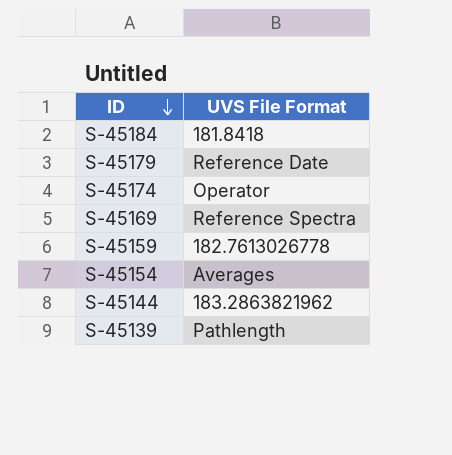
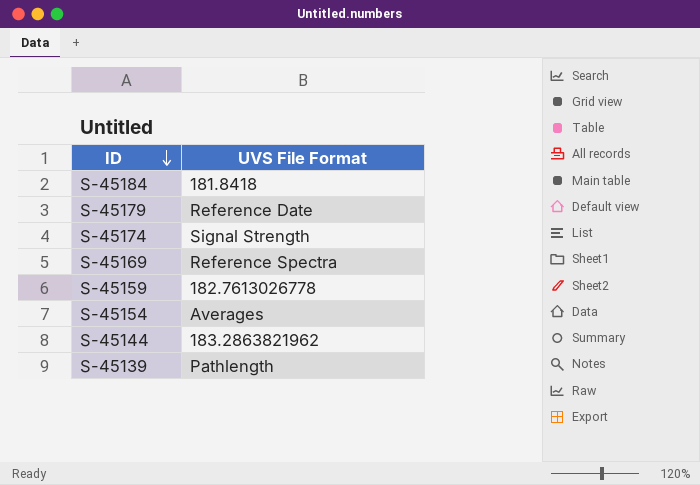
S-45174 | UVS File Format: Operator -> Signal Strength

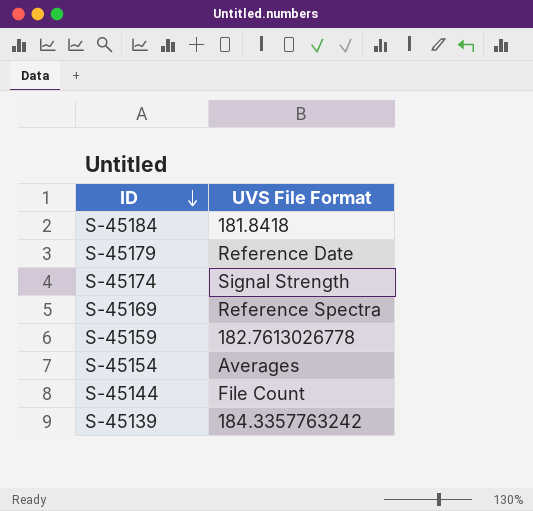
S-45144 | UVS File Format: 183.2863821962 -> File Count
S-45139 | UVS File Format: Pathlength -> 184.3357763242

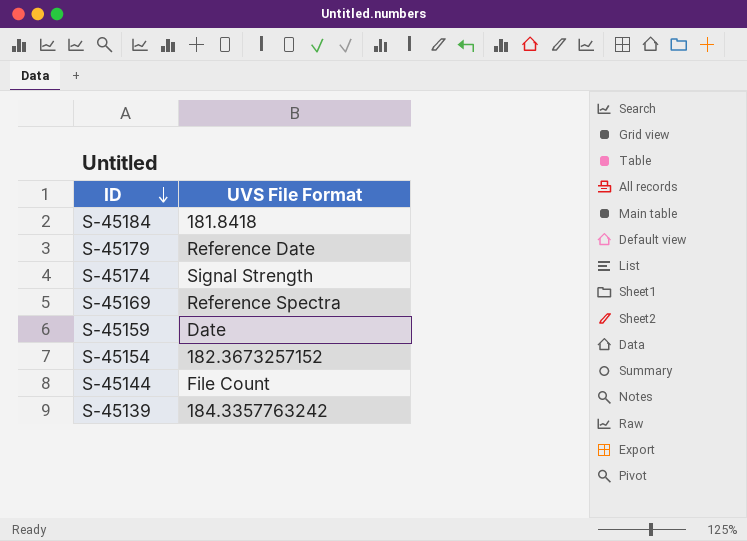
S-45159 | UVS File Format: 182.7613026778 -> Date
S-45154 | UVS File Format: Averages -> 182.3673257152

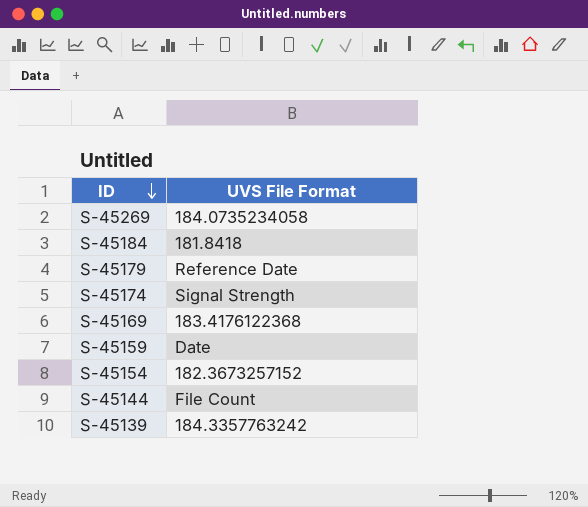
row S-45269: none -> 184.0735234058
S-45169 | UVS File Format: Reference Spectra -> 183.4176122368

